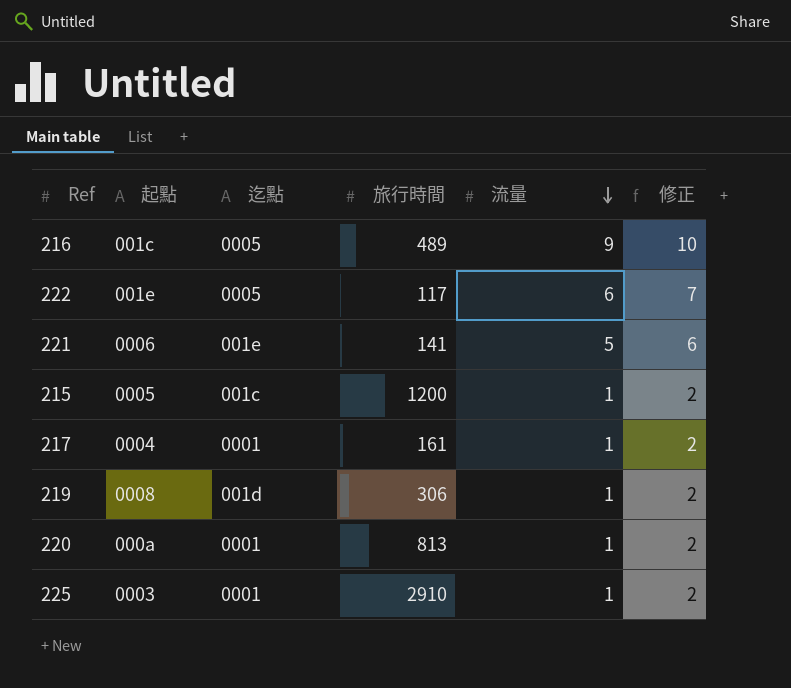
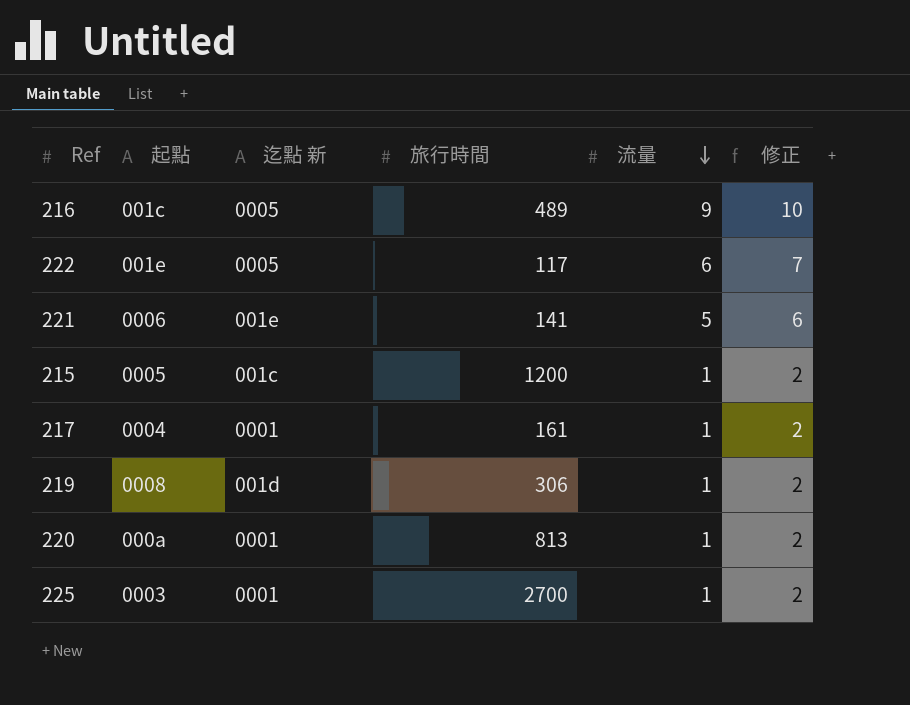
column name: 迄點 -> 迄點 新
225 | 旅行時間: 2910 -> 2700

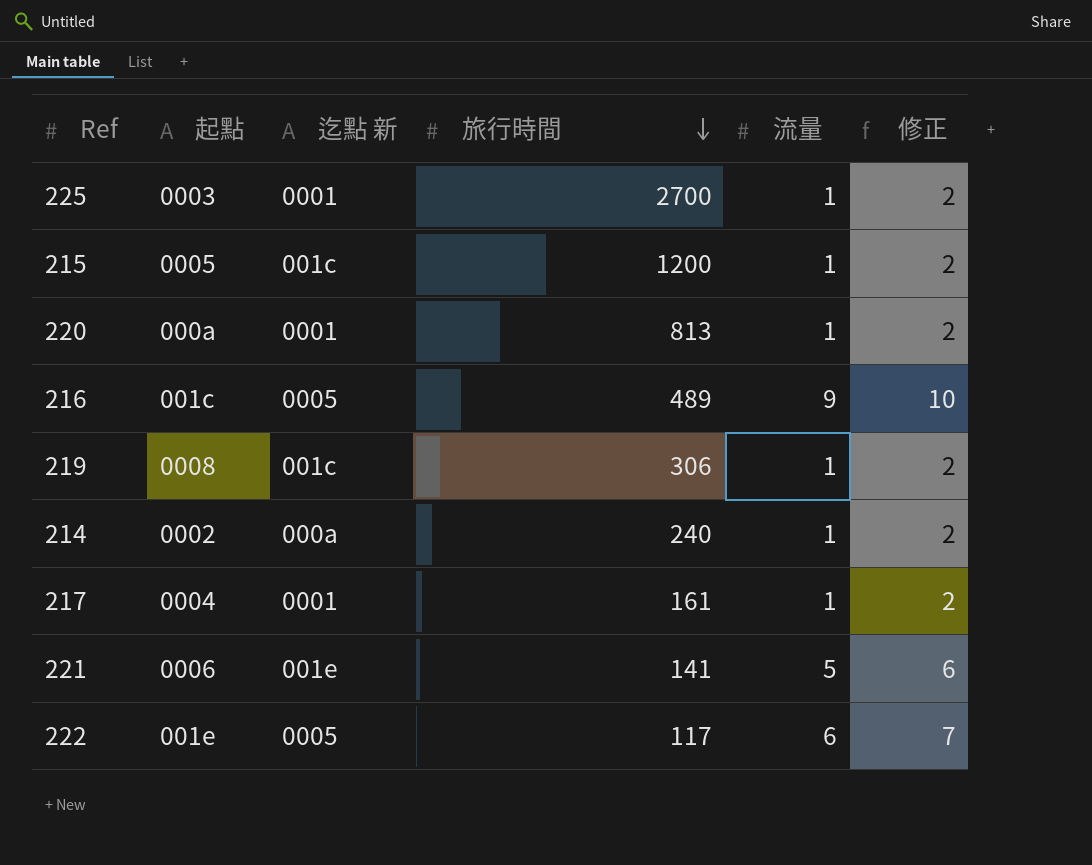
row order: 流量 descending -> 旅行時間 descending
219 | 迄點 新: 001d -> 001c
row 214: none -> 0002 | 000a | 240 | 1 | 2

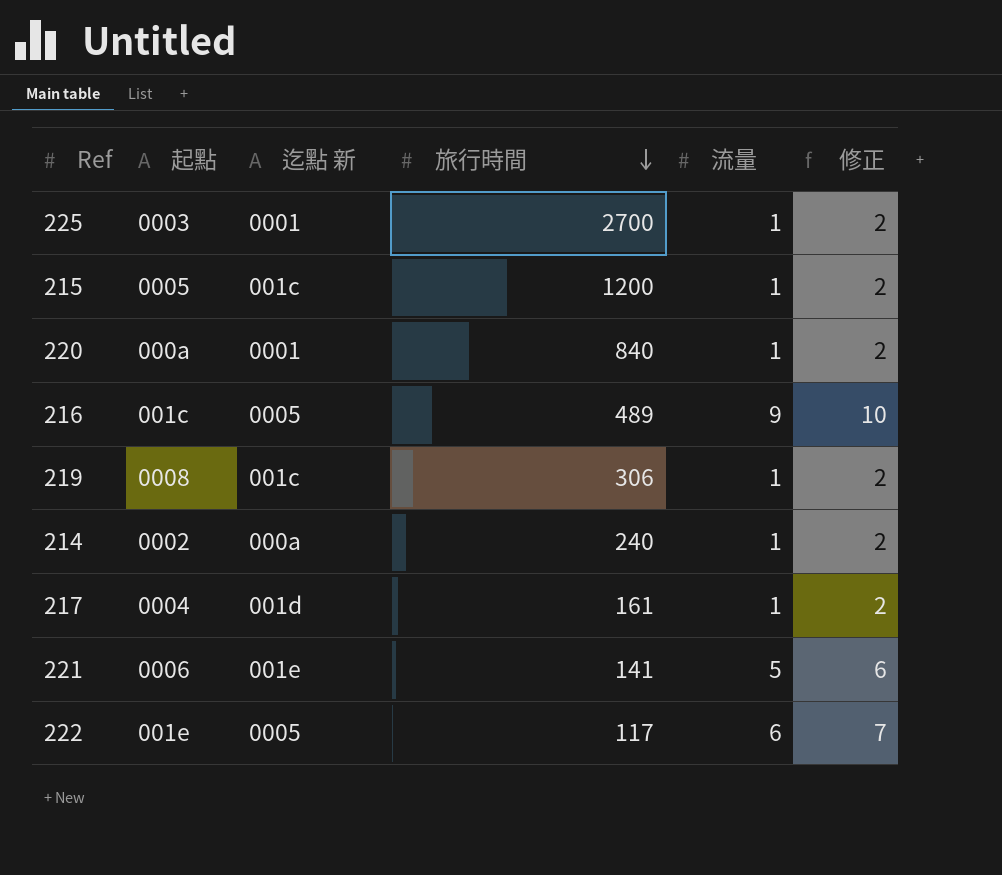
220 | 旅行時間: 813 -> 840
217 | 迄點 新: 0001 -> 001d

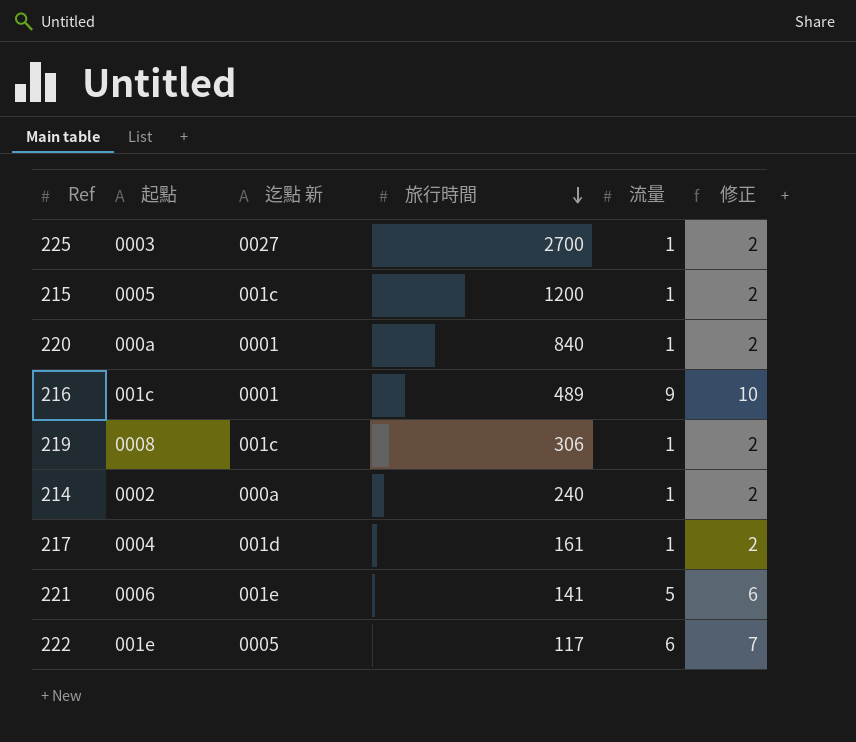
225 | 迄點 新: 0001 -> 0027
216 | 迄點 新: 0005 -> 0001

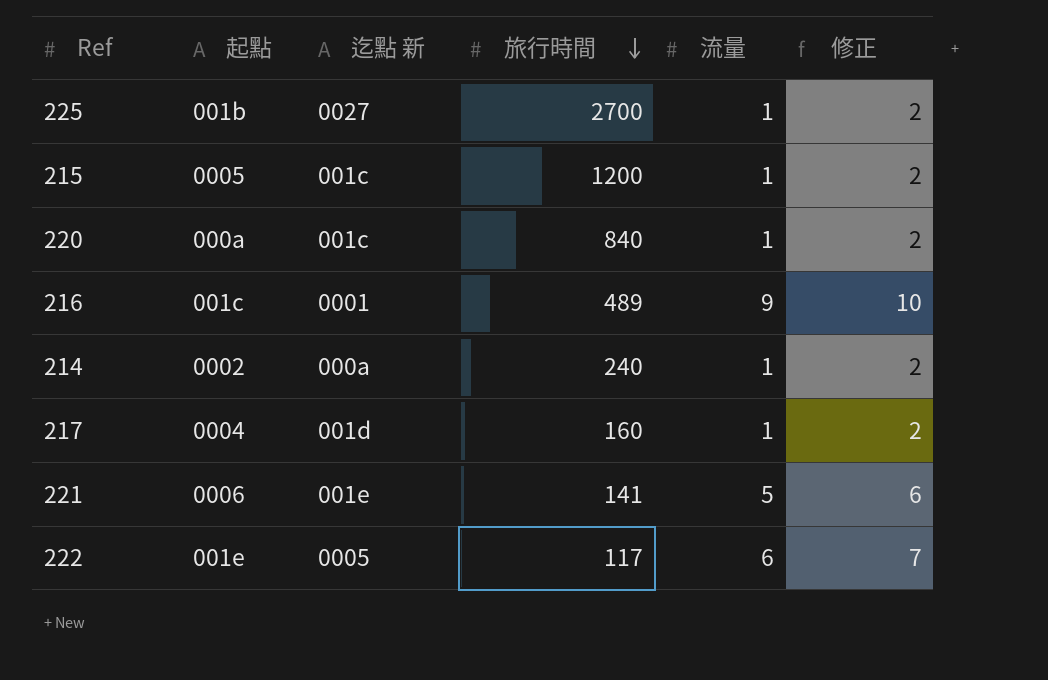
row 219: 0008 | 001c | 306 | 1 | 2 -> none
225 | 起點: 0003 -> 001b
220 | 迄點 新: 0001 -> 001c
217 | 旅行時間: 161 -> 160

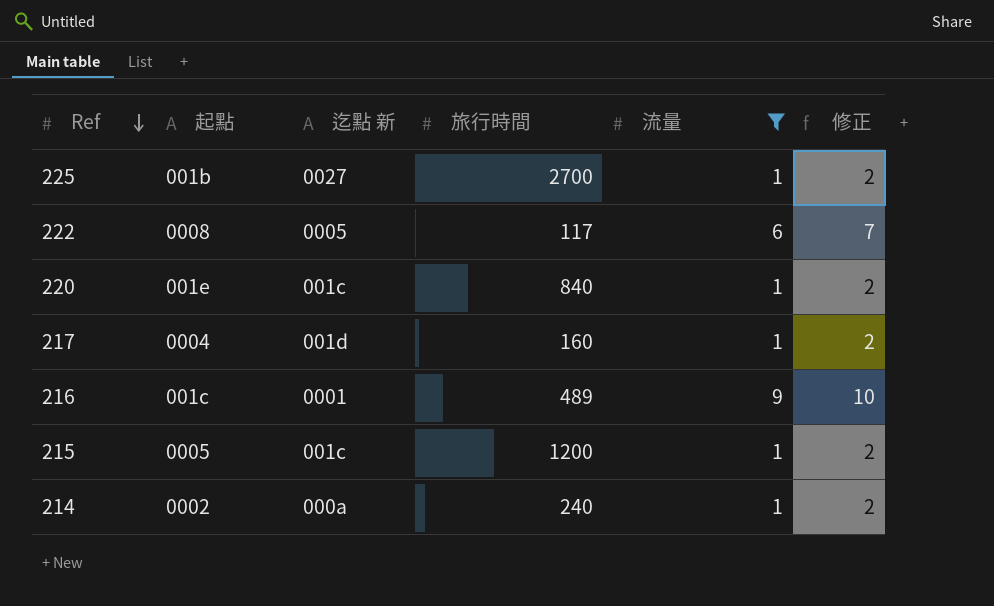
filter: none -> 流量 != 5
row order: 旅行時間 descending -> Ref descending
222 | 起點: 001e -> 0008
220 | 起點: 000a -> 001e

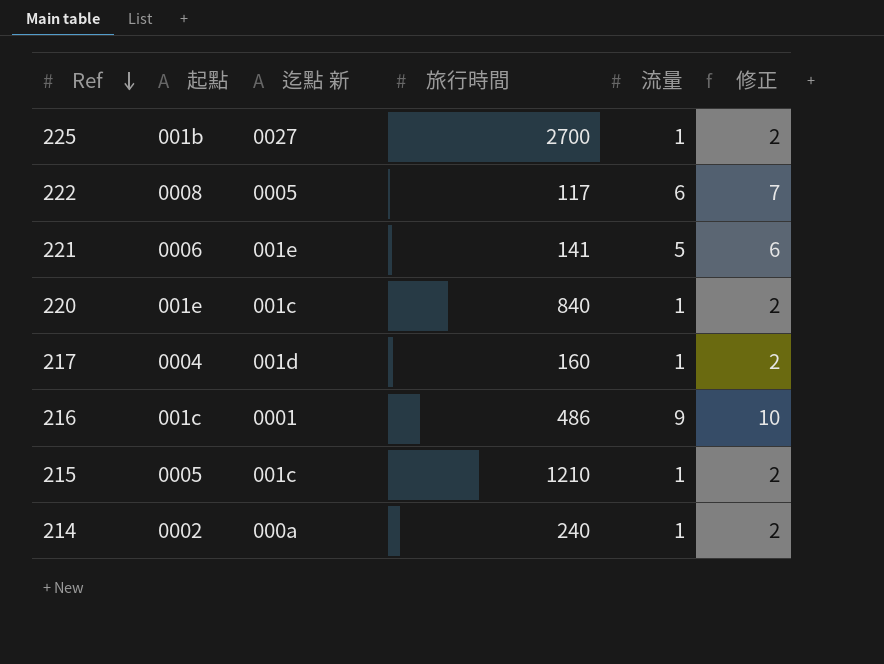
filter: 流量 != 5 -> none
216 | 旅行時間: 489 -> 486
215 | 旅行時間: 1200 -> 1210

